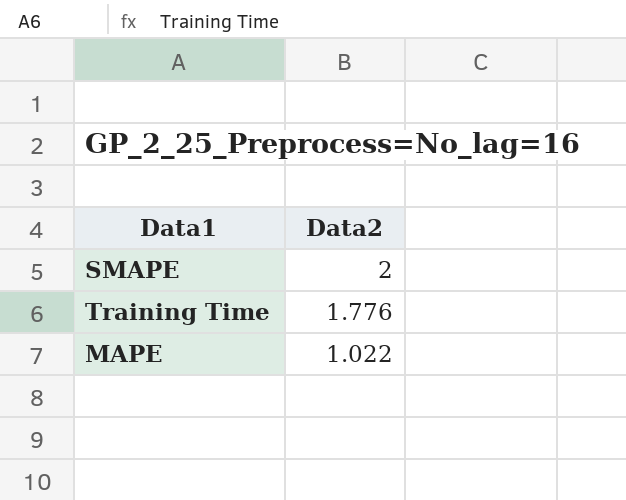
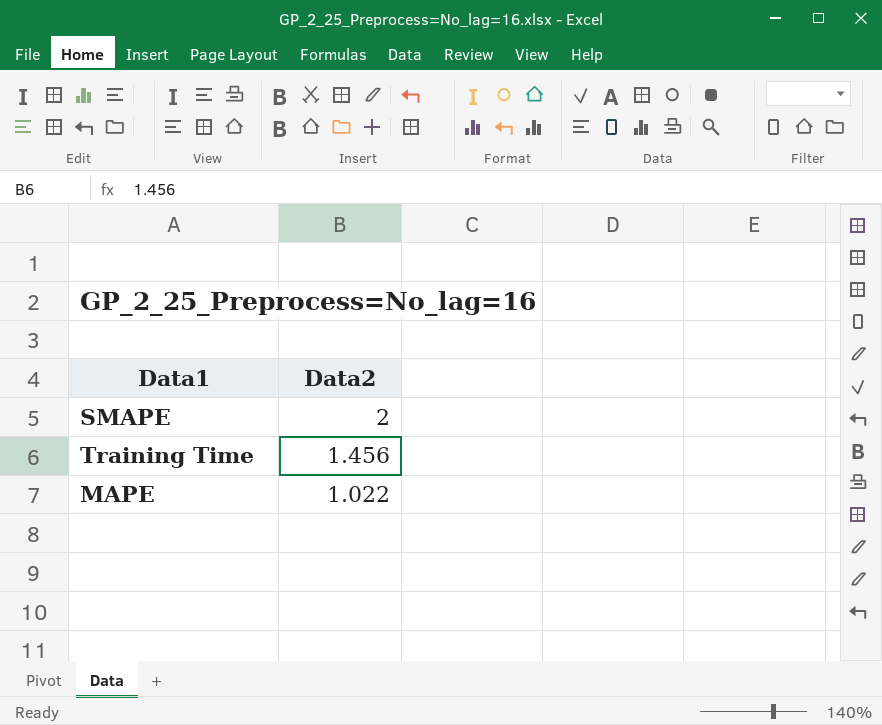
Training Time | Data2: 1.776 -> 1.456

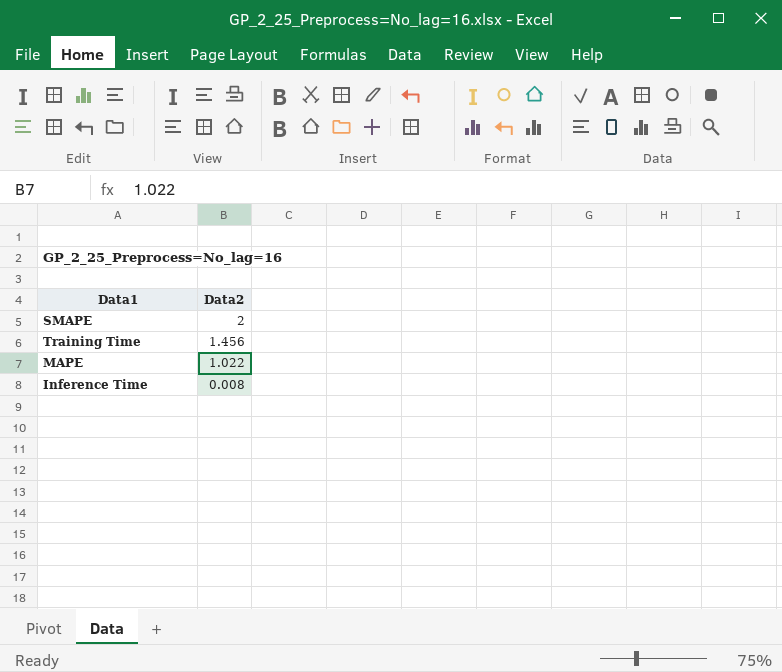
row Inference Time: none -> 0.008

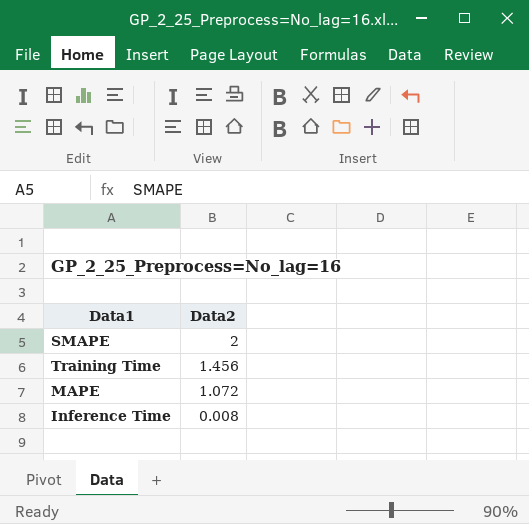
MAPE | Data2: 1.022 -> 1.072

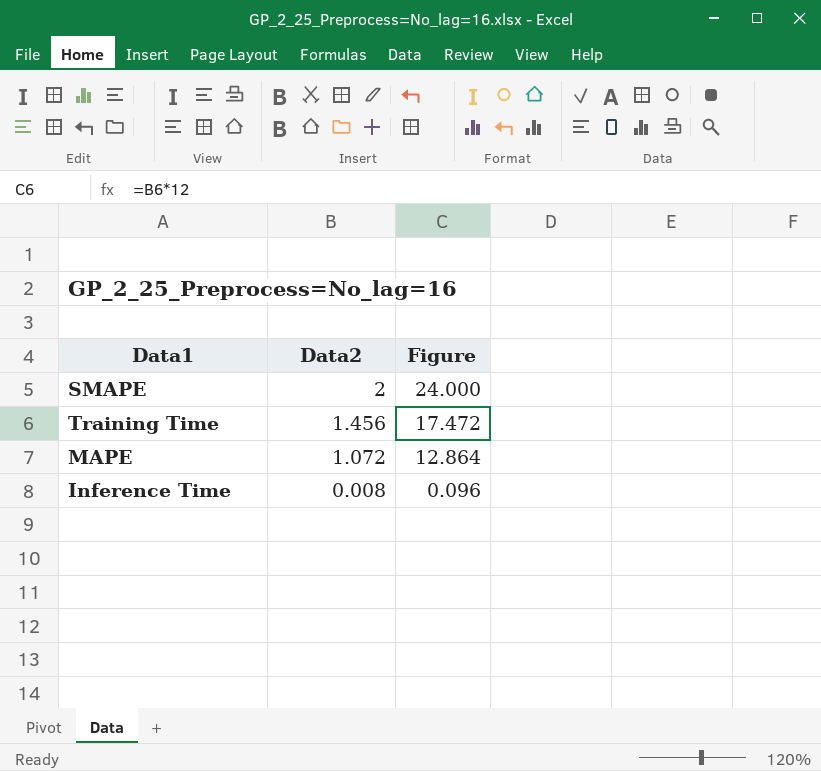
column Figure | formula: none -> [Data2] * 12

